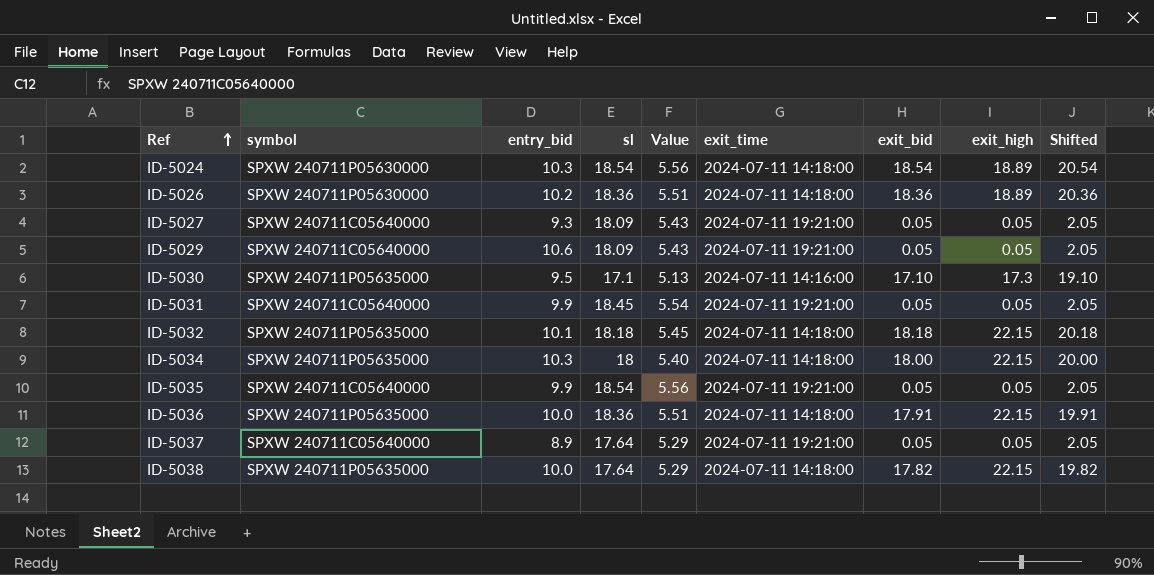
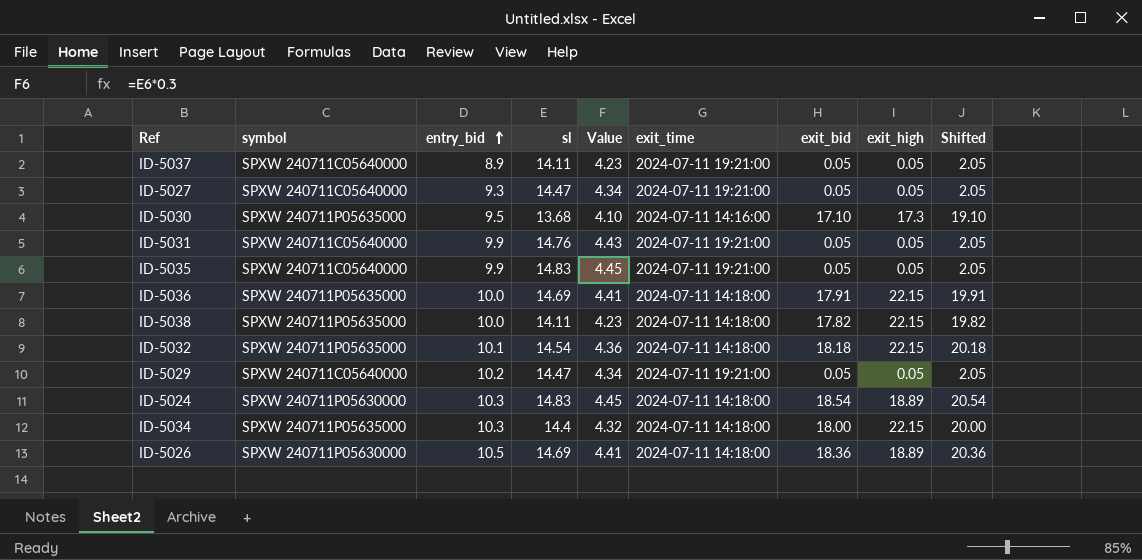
row order: Ref ascending -> entry_bid ascending
ID-5037 | sl: 17.64 -> 14.11
ID-5037 | Value: 5.29 -> 4.23
ID-5027 | sl: 18.09 -> 14.47
ID-5027 | Value: 5.43 -> 4.34
ID-5030 | sl: 17.1 -> 13.68
ID-5030 | Value: 5.13 -> 4.10
ID-5031 | sl: 18.45 -> 14.76
ID-5031 | Value: 5.54 -> 4.43
ID-5035 | sl: 18.54 -> 14.83
ID-5035 | Value: 5.56 -> 4.45
ID-5036 | sl: 18.36 -> 14.69
ID-5036 | Value: 5.51 -> 4.41
ID-5038 | sl: 17.64 -> 14.11
ID-5038 | Value: 5.29 -> 4.23
ID-5032 | sl: 18.18 -> 14.54
ID-5032 | Value: 5.45 -> 4.36
ID-5029 | entry_bid: 10.6 -> 10.2
ID-5029 | sl: 18.09 -> 14.47
ID-5029 | Value: 5.43 -> 4.34
ID-5024 | sl: 18.54 -> 14.83
ID-5024 | Value: 5.56 -> 4.45
ID-5034 | sl: 18 -> 14.4
ID-5034 | Value: 5.40 -> 4.32
ID-5026 | entry_bid: 10.2 -> 10.5
ID-5026 | sl: 18.36 -> 14.69
ID-5026 | Value: 5.51 -> 4.41

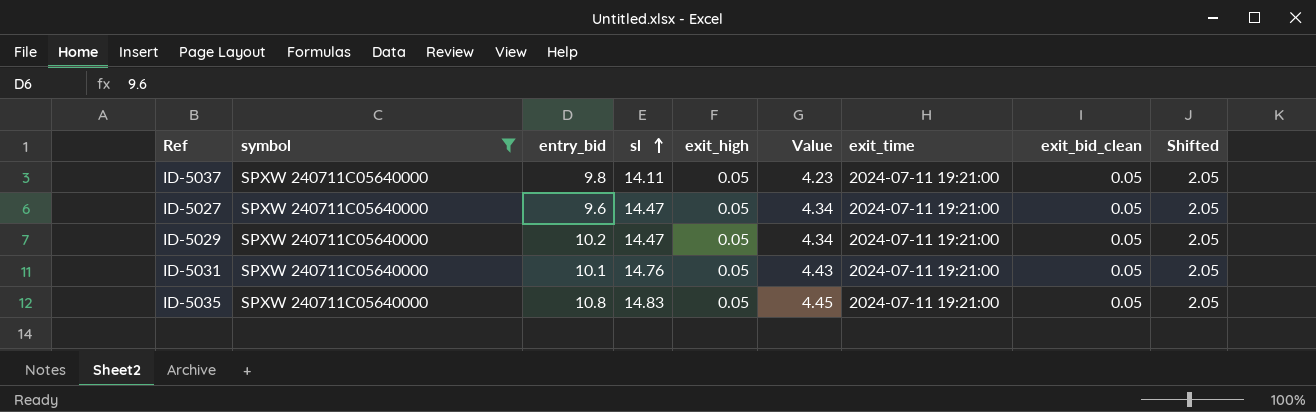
filter: none -> symbol = SPXW 240711C05640000
row order: entry_bid ascending -> sl ascending
column exit_high | position: 8 -> 5
column name: exit_bid -> exit_bid_clean
ID-5037 | entry_bid: 8.9 -> 9.8
ID-5027 | entry_bid: 9.3 -> 9.6
ID-5031 | entry_bid: 9.9 -> 10.1
ID-5035 | entry_bid: 9.9 -> 10.8

